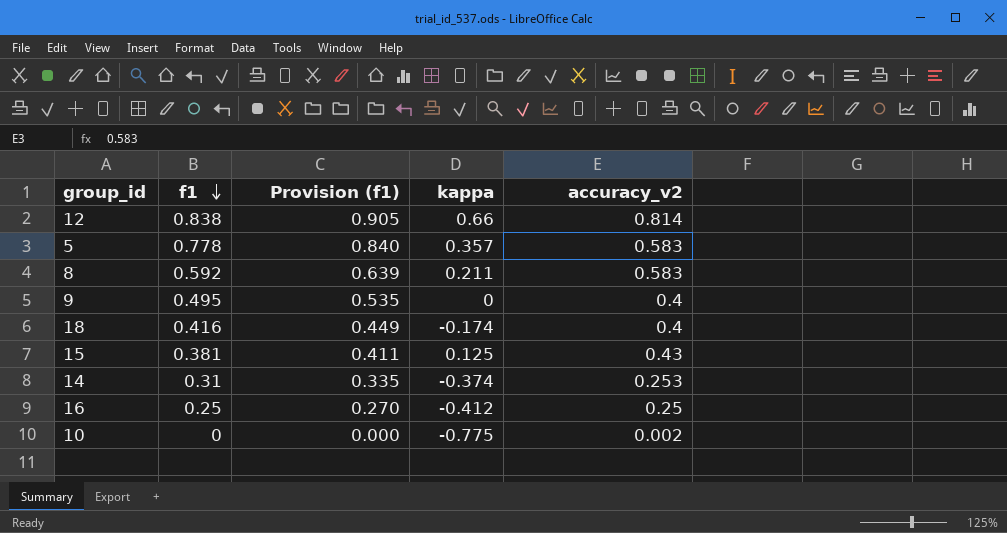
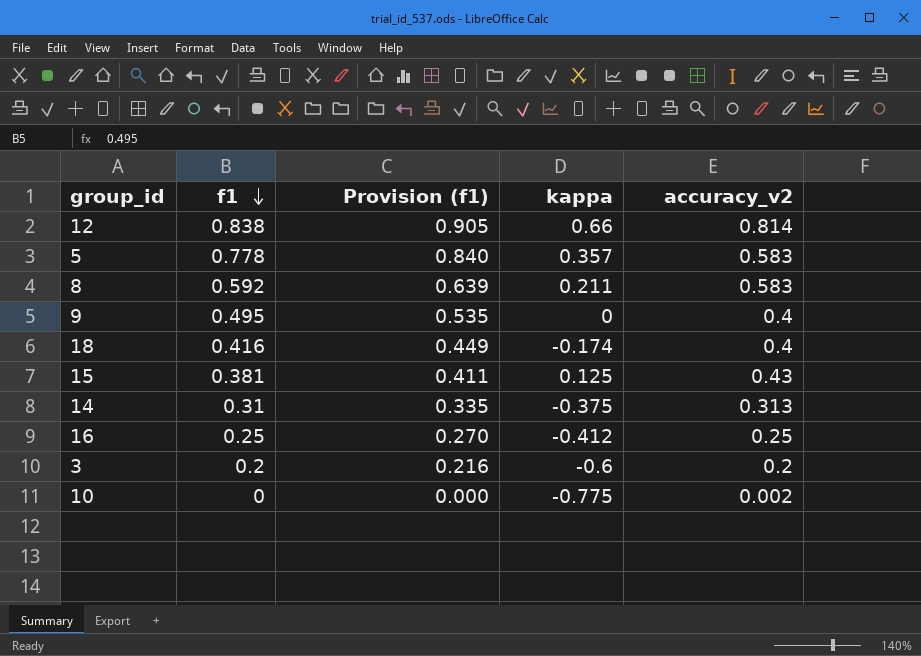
14 | kappa: -0.374 -> -0.375
14 | accuracy_v2: 0.253 -> 0.313
row 3: none -> 0.2 | 0.216 | -0.6 | 0.2

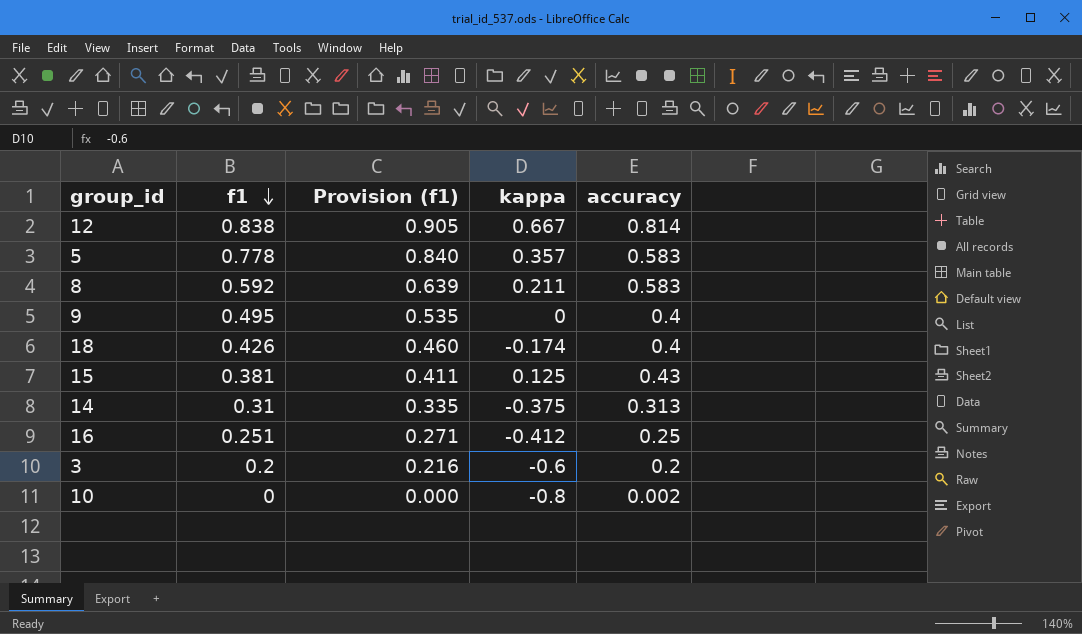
column name: accuracy_v2 -> accuracy
12 | kappa: 0.66 -> 0.667
18 | f1: 0.416 -> 0.426
18 | Provision (f1): 0.449 -> 0.460
16 | f1: 0.25 -> 0.251
16 | Provision (f1): 0.270 -> 0.271
10 | kappa: -0.775 -> -0.8

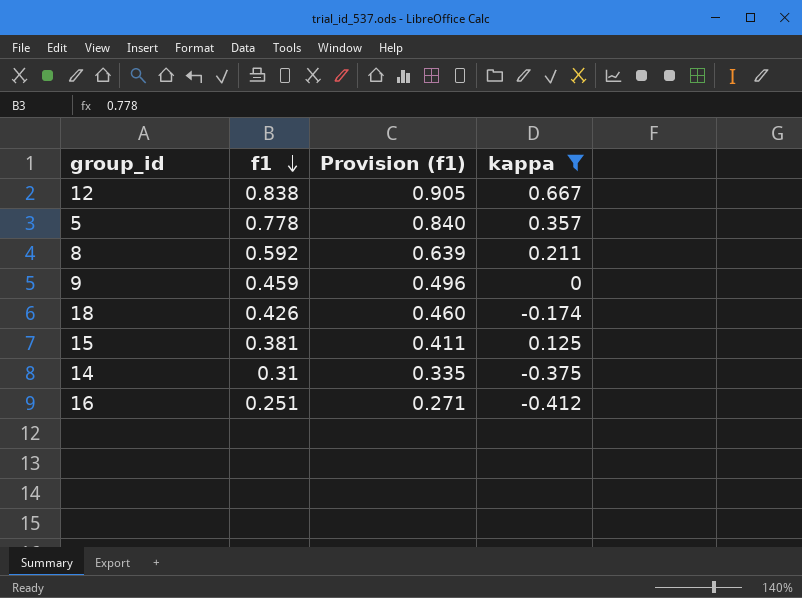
filter: none -> kappa >= -0.412
column accuracy | position: 5 -> none
9 | f1: 0.495 -> 0.459
9 | Provision (f1): 0.535 -> 0.496

